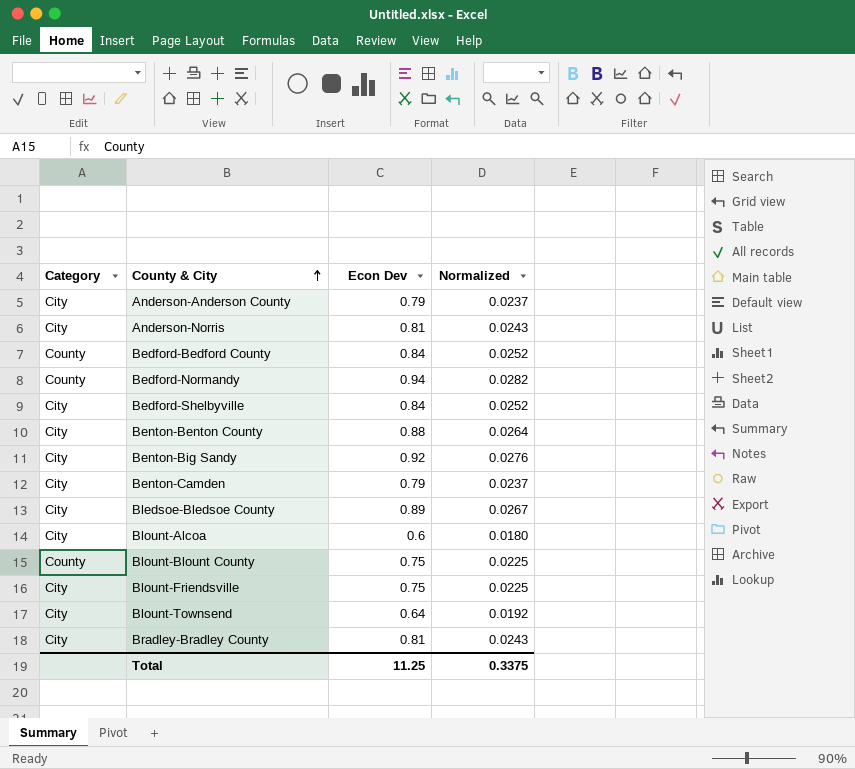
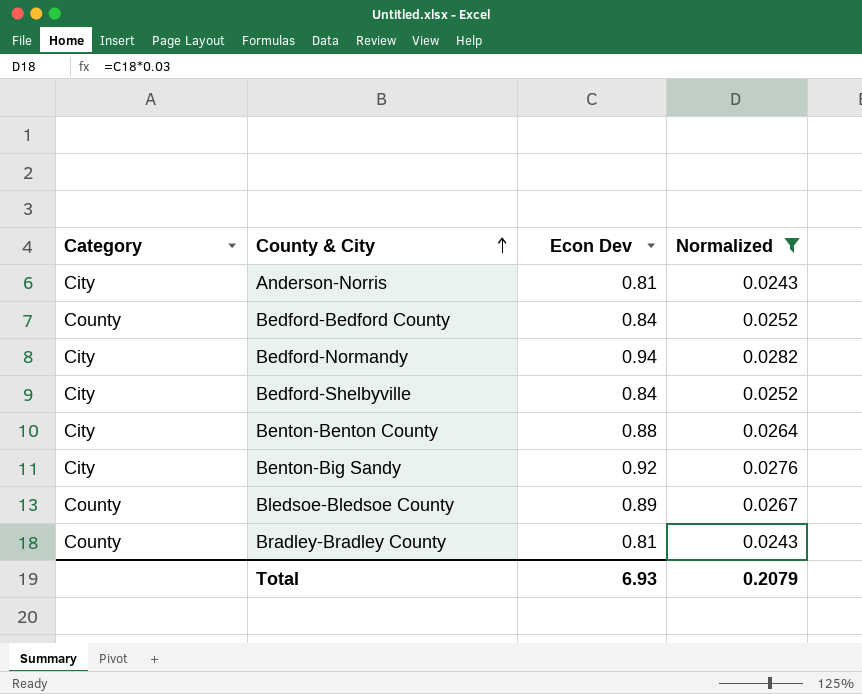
filter: none -> Normalized >= 0.0243
Bedford-Normandy | Category: County -> City
Bledsoe-Bledsoe County | Category: City -> County
Bradley-Bradley County | Category: City -> County
Total | Econ Dev: 11.25 -> 6.93
Total | Normalized: 0.3375 -> 0.2079

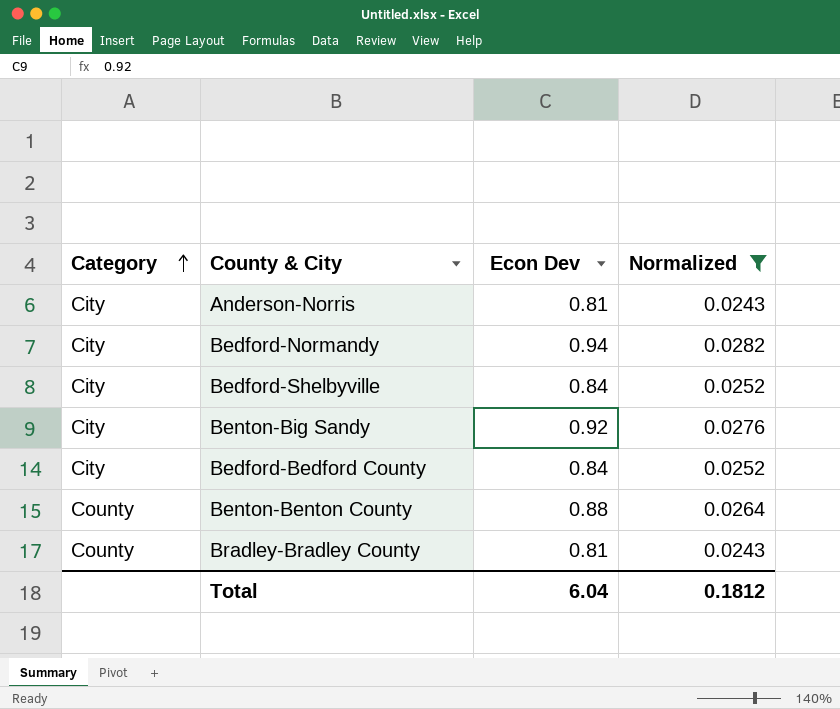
row order: County & City ascending -> Category ascending
row Bledsoe-Bledsoe County: County | 0.89 | 0.0267 -> none
Bedford-Bedford County | Category: County -> City
Benton-Benton County | Category: City -> County
Total | Econ Dev: 6.93 -> 6.04
Total | Normalized: 0.2079 -> 0.1812

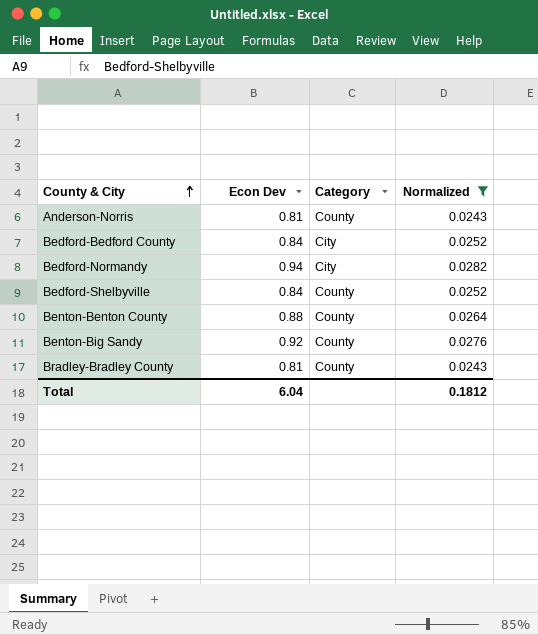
row order: Category ascending -> County & City ascending
column Category | position: 1 -> 3
Anderson-Norris | Category: City -> County
Bedford-Shelbyville | Category: City -> County
Benton-Big Sandy | Category: City -> County

